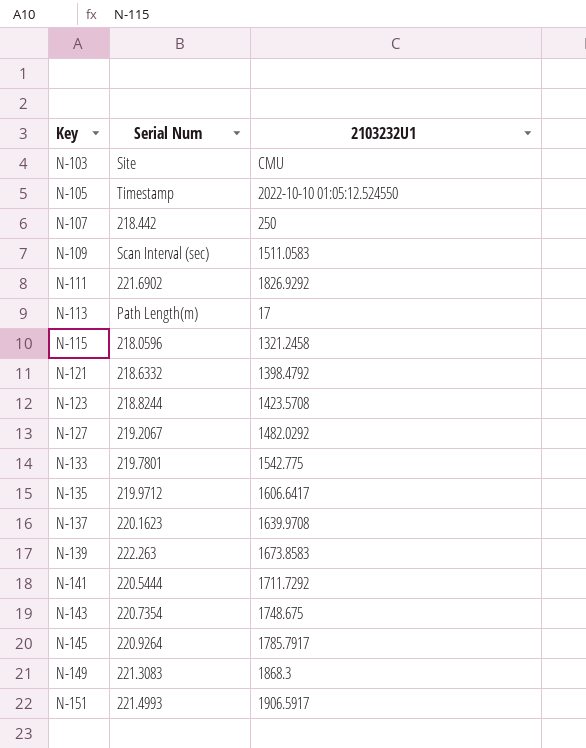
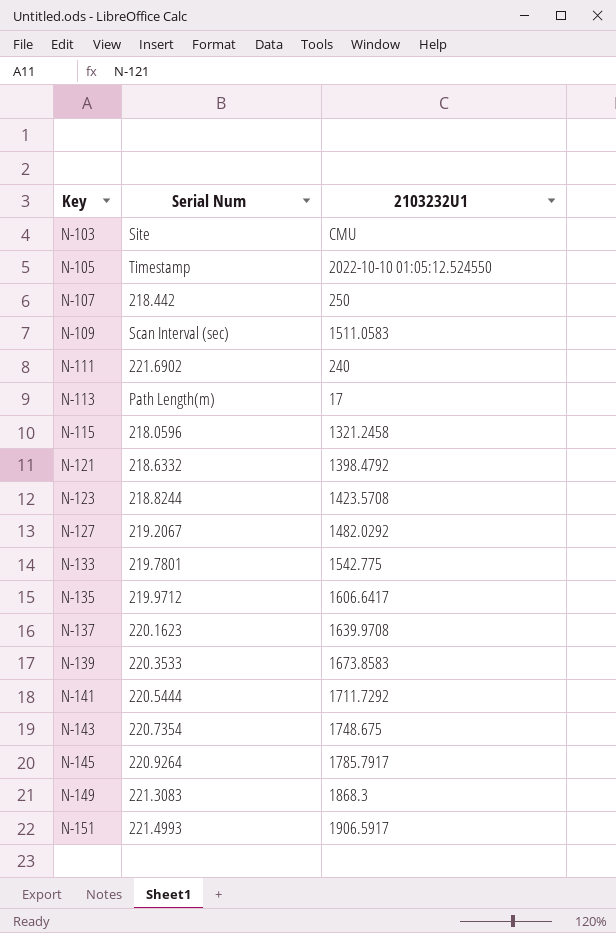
N-111 | 2103232U1: 1826.9292 -> 240
N-139 | Serial Num: 222.263 -> 220.3533

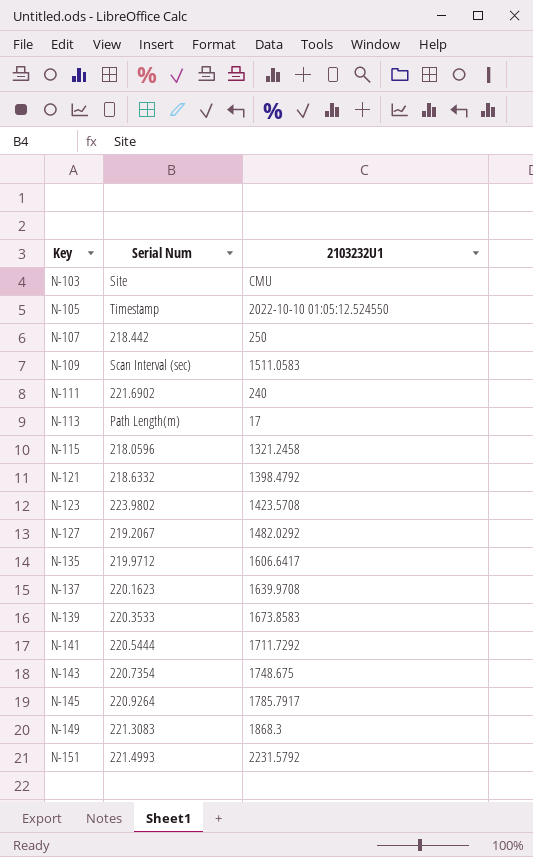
row N-133: 219.7801 | 1542.775 -> none
N-123 | Serial Num: 218.8244 -> 223.9802
N-151 | 2103232U1: 1906.5917 -> 2231.5792

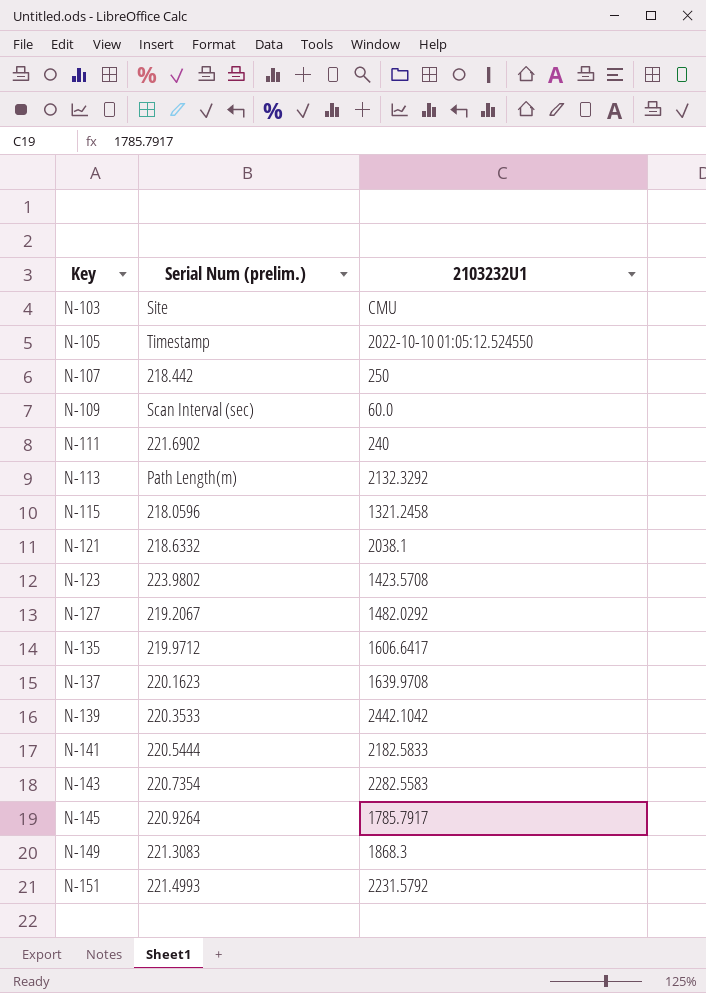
column name: Serial Num -> Serial Num (prelim.)
N-109 | 2103232U1: 1511.0583 -> 60.0
N-113 | 2103232U1: 17 -> 2132.3292
N-121 | 2103232U1: 1398.4792 -> 2038.1
N-139 | 2103232U1: 1673.8583 -> 2442.1042
N-141 | 2103232U1: 1711.7292 -> 2182.5833
N-143 | 2103232U1: 1748.675 -> 2282.5583

